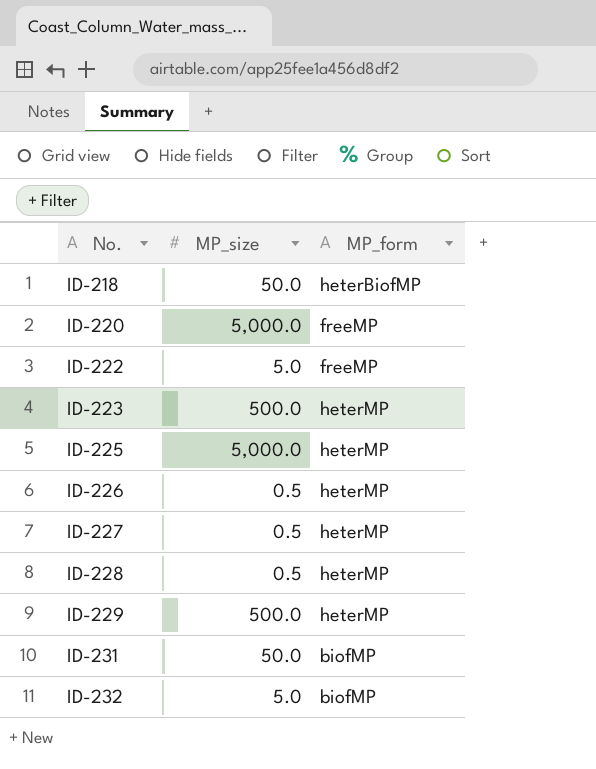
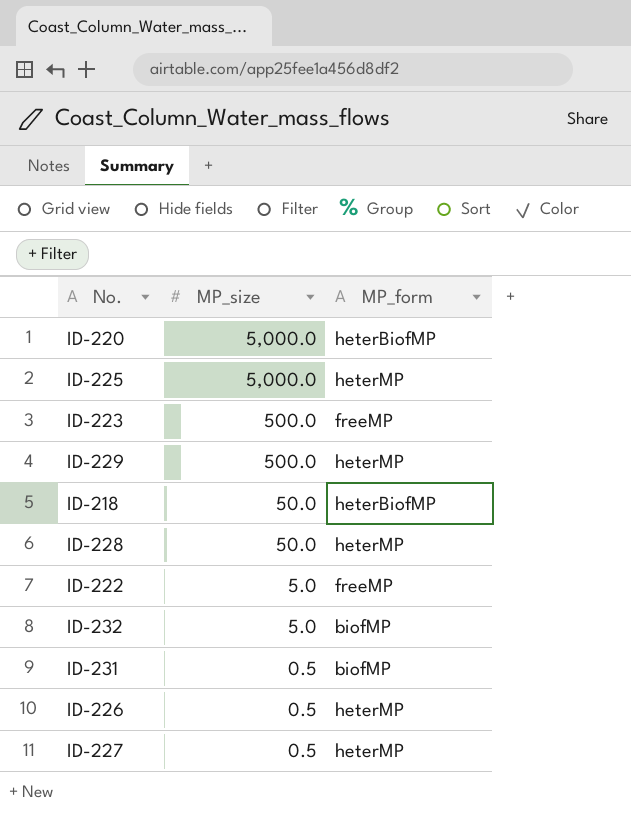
row order: No. ascending -> MP_size descending
ID-220 | MP_form: freeMP -> heterBiofMP
ID-223 | MP_form: heterMP -> freeMP
ID-228 | MP_size: 0.5 -> 50.0
ID-231 | MP_size: 50.0 -> 0.5

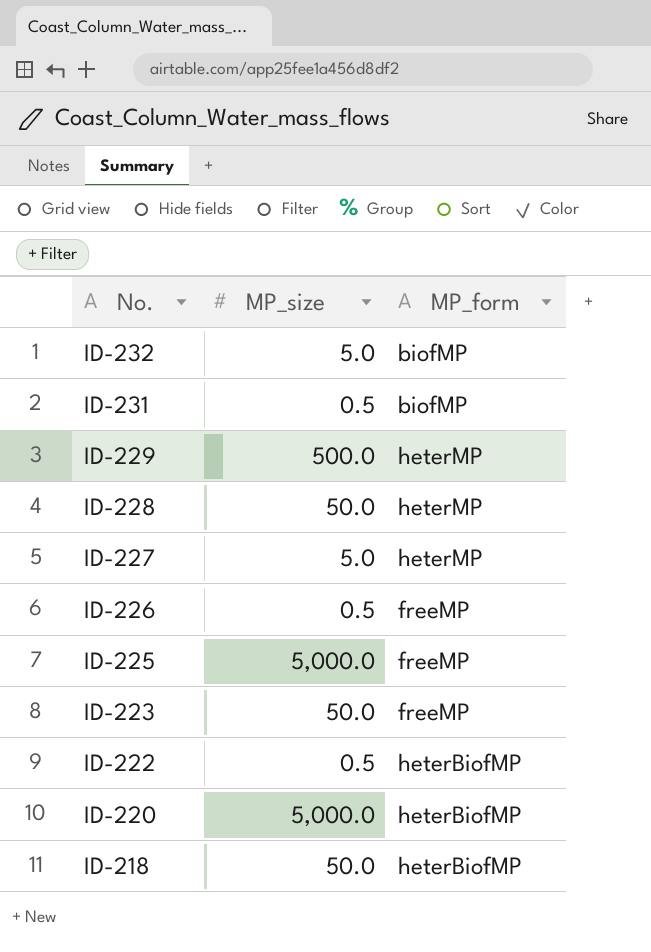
row order: MP_size descending -> No. descending
ID-227 | MP_size: 0.5 -> 5.0
ID-226 | MP_form: heterMP -> freeMP
ID-225 | MP_form: heterMP -> freeMP
ID-223 | MP_size: 500.0 -> 50.0
ID-222 | MP_size: 5.0 -> 0.5
ID-222 | MP_form: freeMP -> heterBiofMP

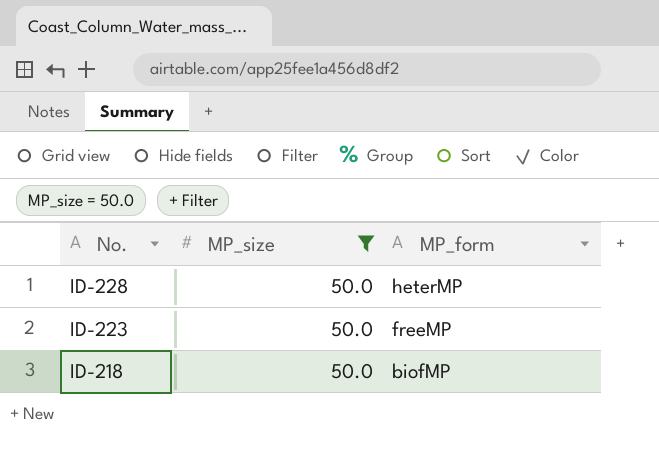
filter: none -> MP_size = 50.0
ID-218 | MP_form: heterBiofMP -> biofMP

